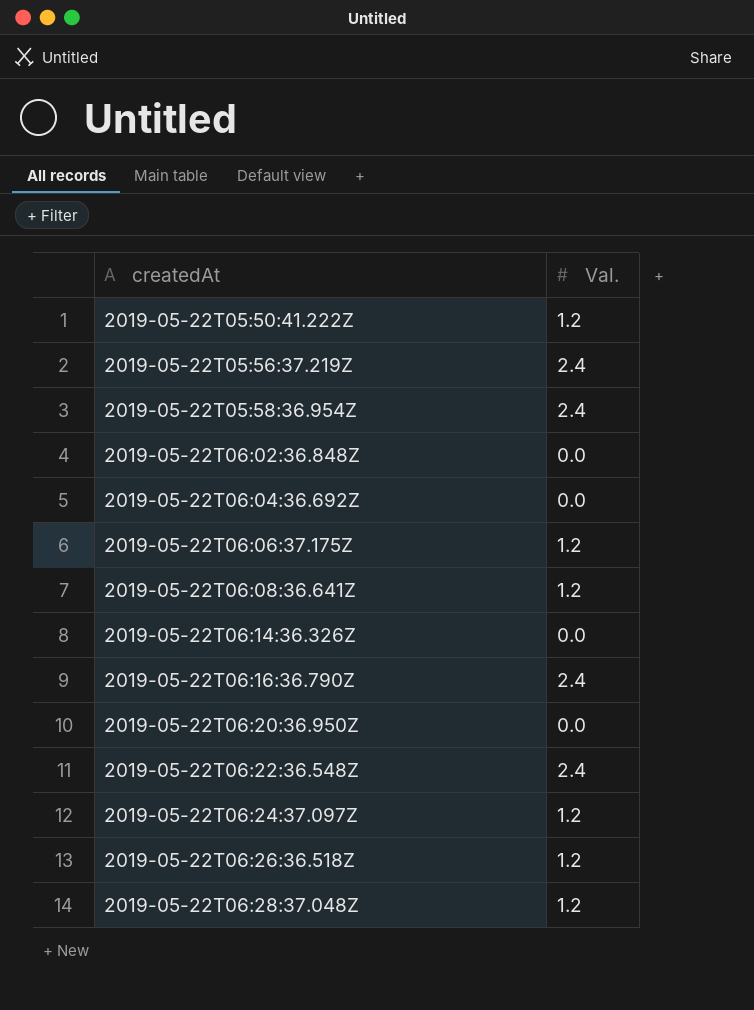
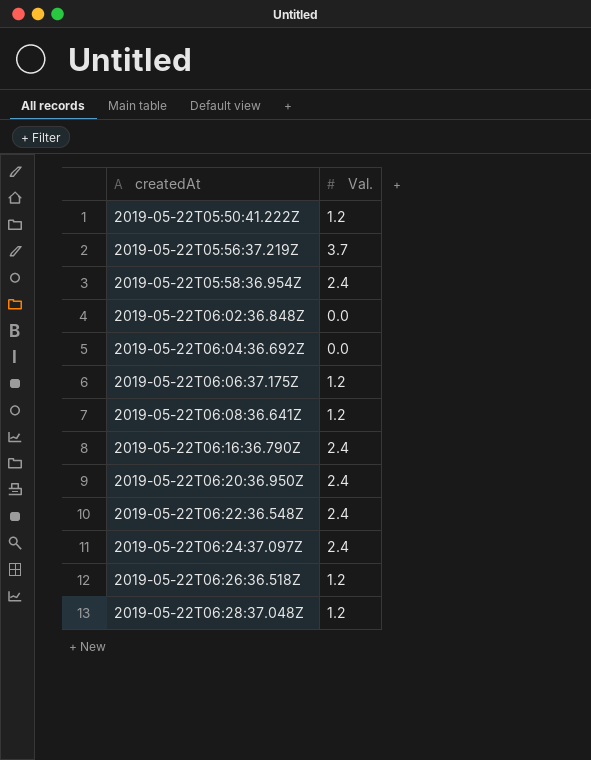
row 2019-05-22T06:14:36.326Z: 0.0 -> none
2019-05-22T05:56:37.219Z | Val.: 2.4 -> 3.7
2019-05-22T06:20:36.950Z | Val.: 0.0 -> 2.4
2019-05-22T06:24:37.097Z | Val.: 1.2 -> 2.4

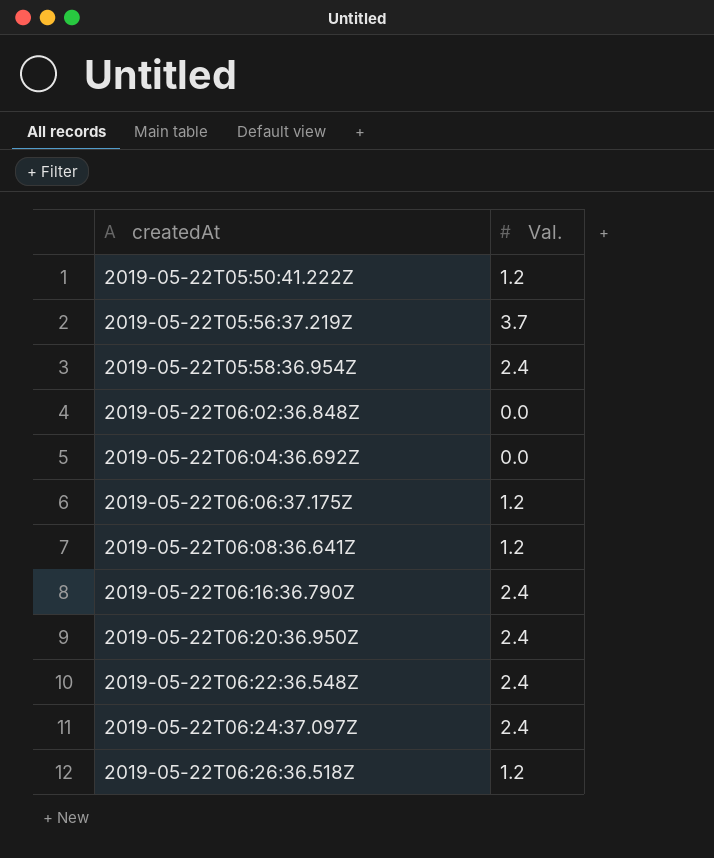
row 2019-05-22T06:28:37.048Z: 1.2 -> none

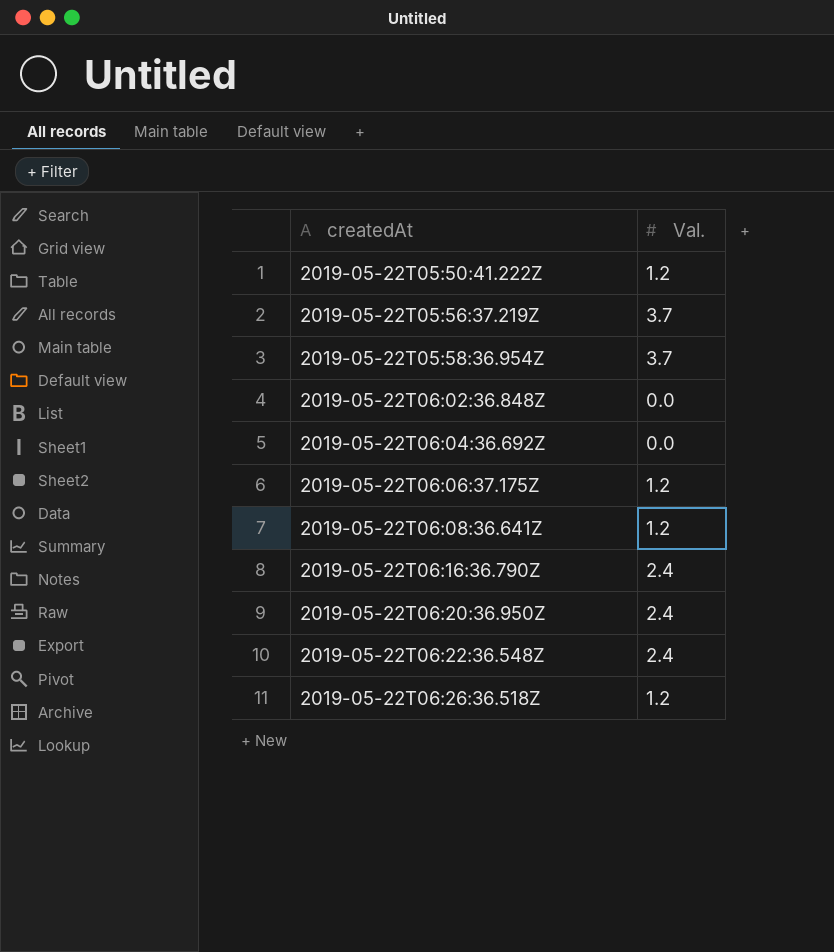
row 2019-05-22T06:24:37.097Z: 2.4 -> none
2019-05-22T05:58:36.954Z | Val.: 2.4 -> 3.7

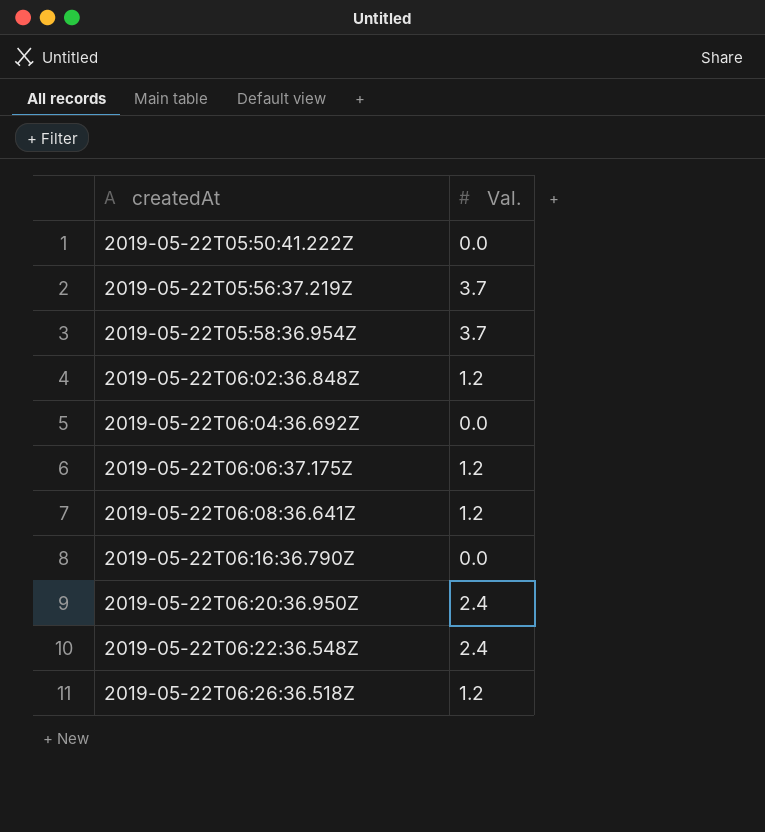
2019-05-22T05:50:41.222Z | Val.: 1.2 -> 0.0
2019-05-22T06:02:36.848Z | Val.: 0.0 -> 1.2
2019-05-22T06:16:36.790Z | Val.: 2.4 -> 0.0

